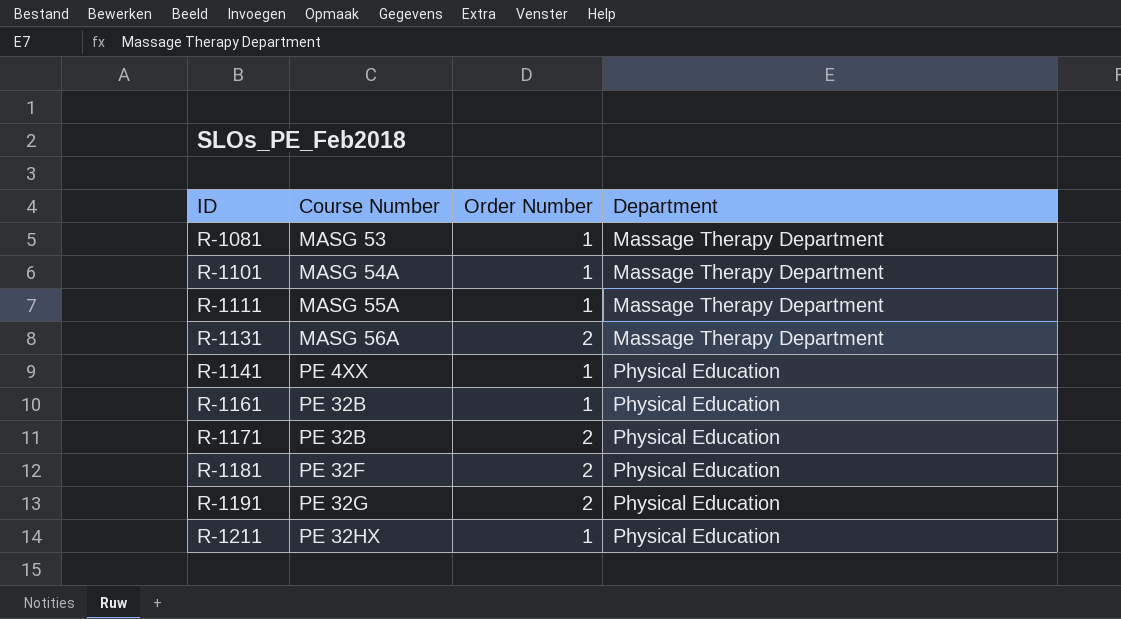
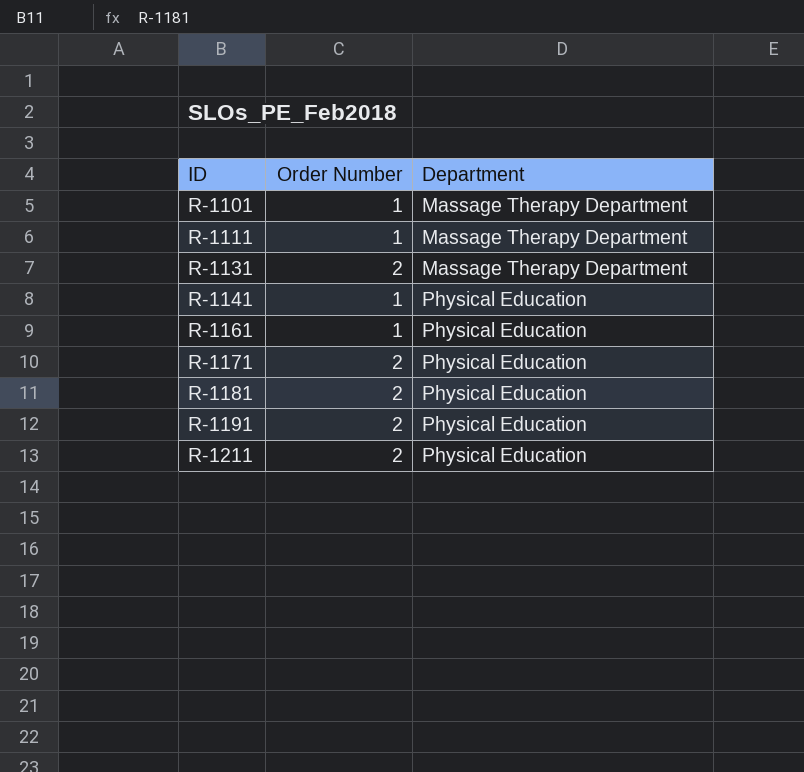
column Course Number | position: 2 -> none
row R-1081: MASG 53 | 1 | Massage Therapy Department -> none
R-1211 | Order Number: 1 -> 2

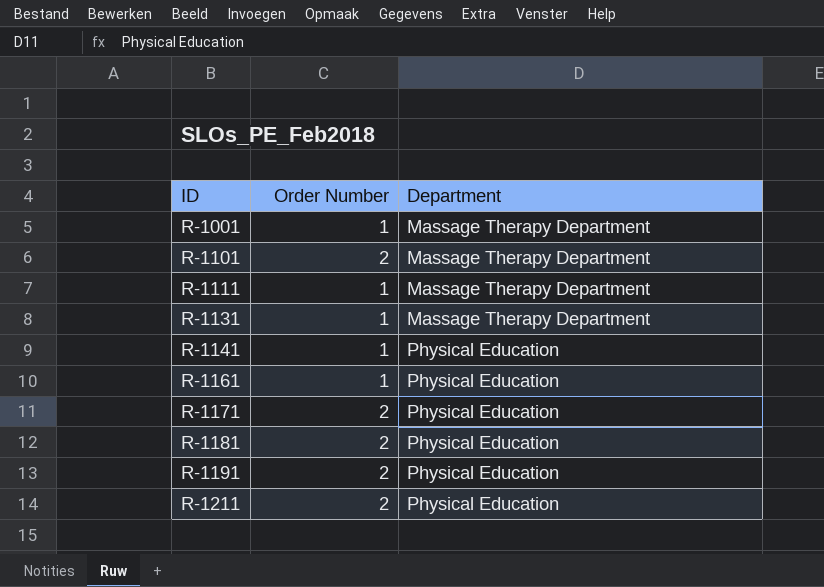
row R-1001: none -> 1 | Massage Therapy Department
R-1101 | Order Number: 1 -> 2
R-1131 | Order Number: 2 -> 1

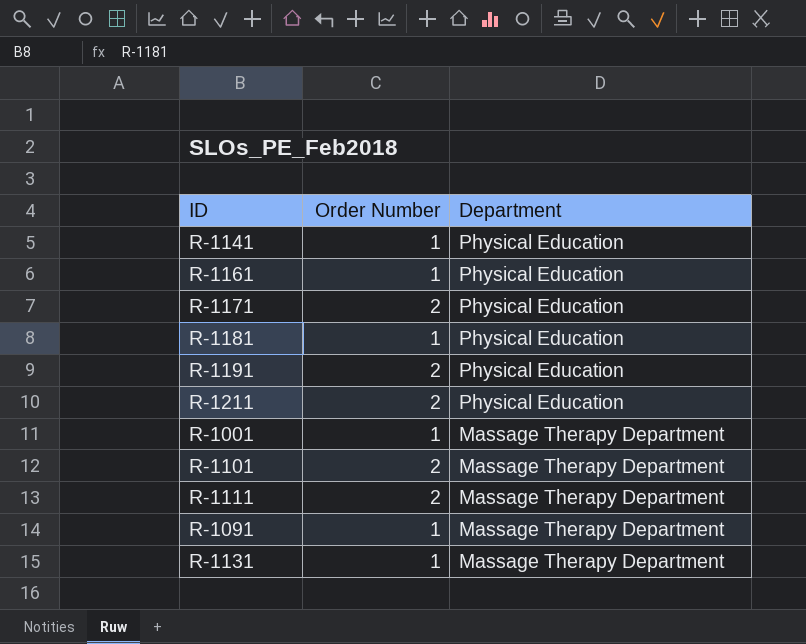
row order: ID ascending -> Department descending
R-1181 | Order Number: 2 -> 1
R-1111 | Order Number: 1 -> 2
row R-1091: none -> 1 | Massage Therapy Department

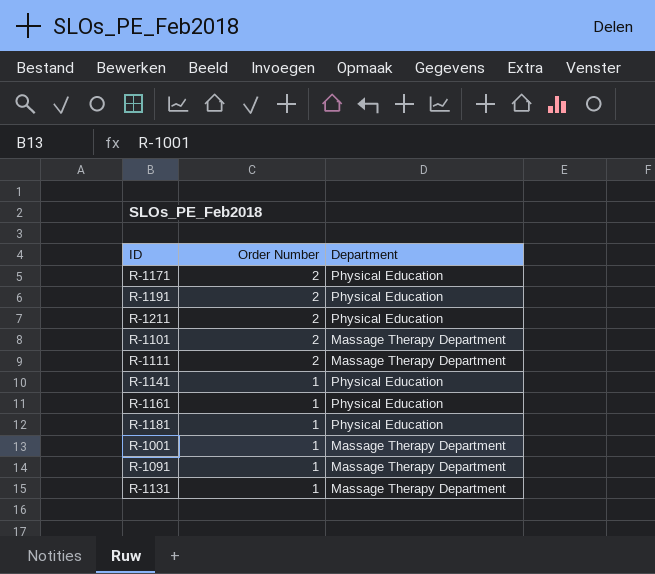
row order: Department descending -> Order Number descending

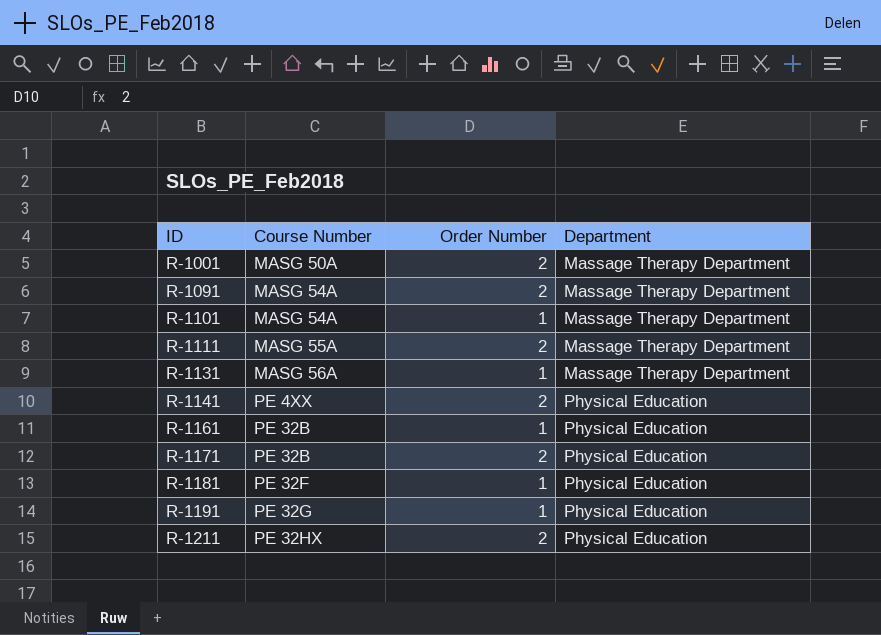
row order: Order Number descending -> ID ascending
column Course Number | position: none -> 2
R-1001 | Order Number: 1 -> 2
R-1091 | Order Number: 1 -> 2
R-1101 | Order Number: 2 -> 1
R-1141 | Order Number: 1 -> 2
R-1191 | Order Number: 2 -> 1

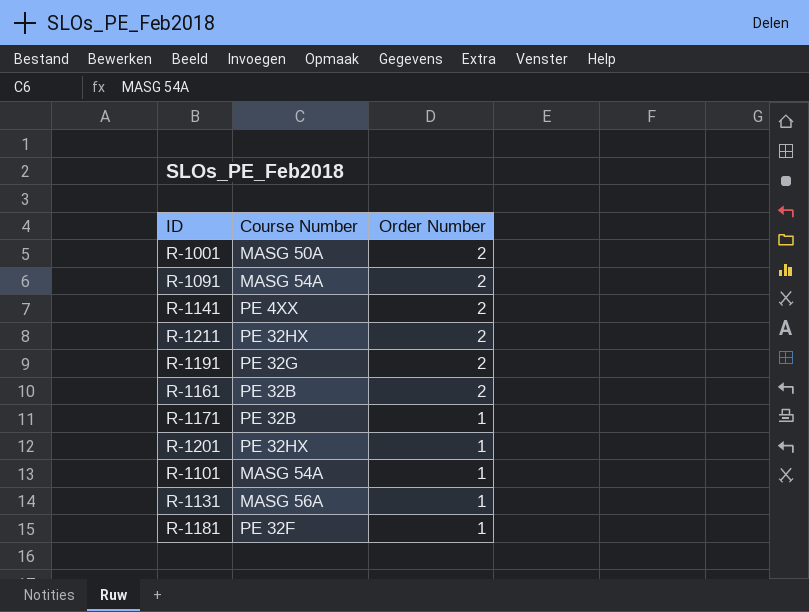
row order: ID ascending -> Order Number descending
column Department | position: 4 -> none
row R-1111: MASG 55A | 2 | Massage Therapy Department -> none
R-1191 | Order Number: 1 -> 2
R-1161 | Order Number: 1 -> 2
R-1171 | Order Number: 2 -> 1
row R-1201: none -> PE 32HX | 1

